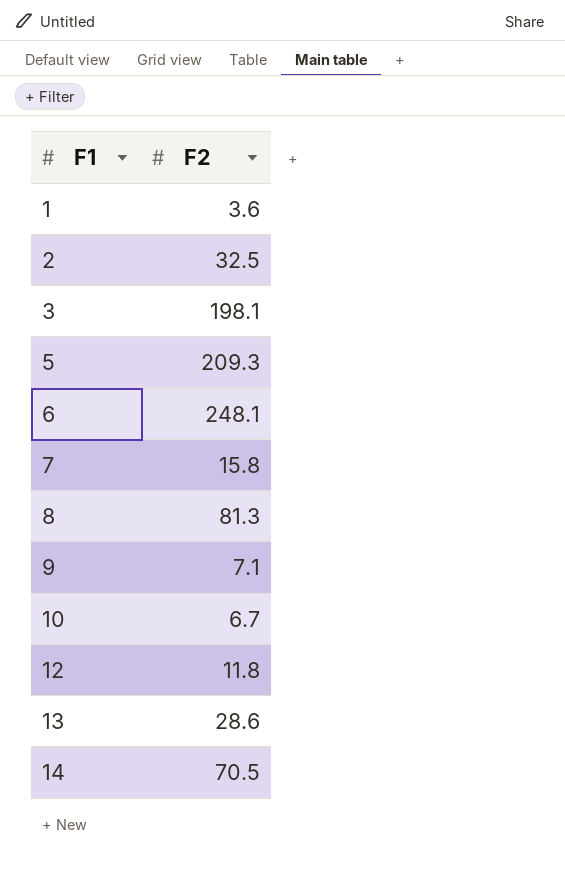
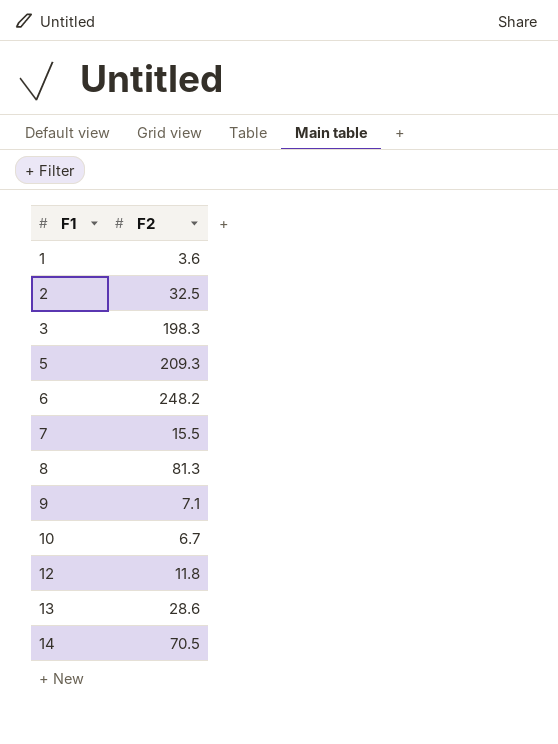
3 | F2: 198.1 -> 198.3
6 | F2: 248.1 -> 248.2
7 | F2: 15.8 -> 15.5

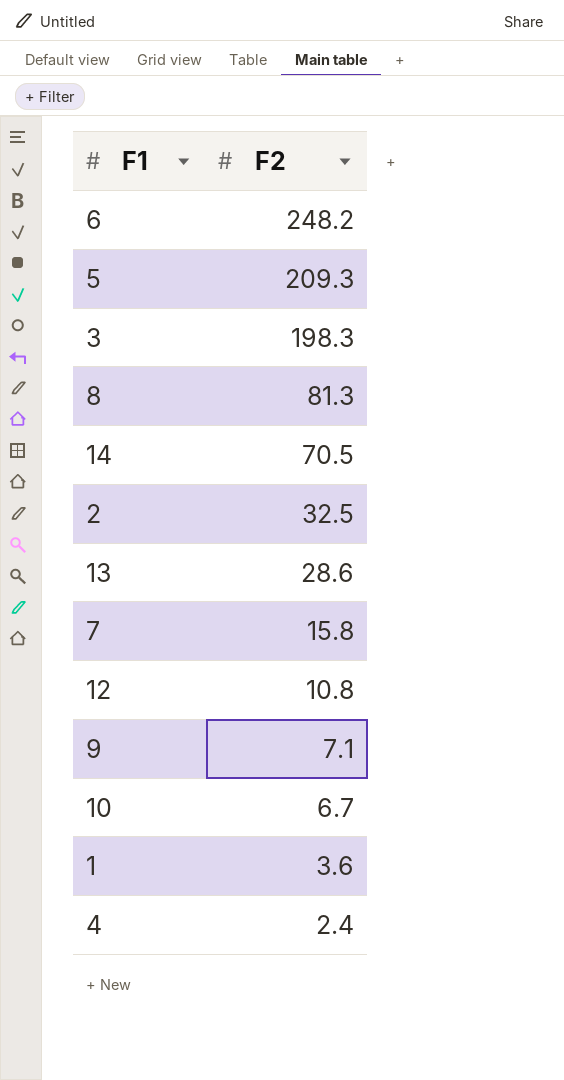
row order: F1 ascending -> F2 descending
7 | F2: 15.5 -> 15.8
12 | F2: 11.8 -> 10.8
row 4: none -> 2.4

